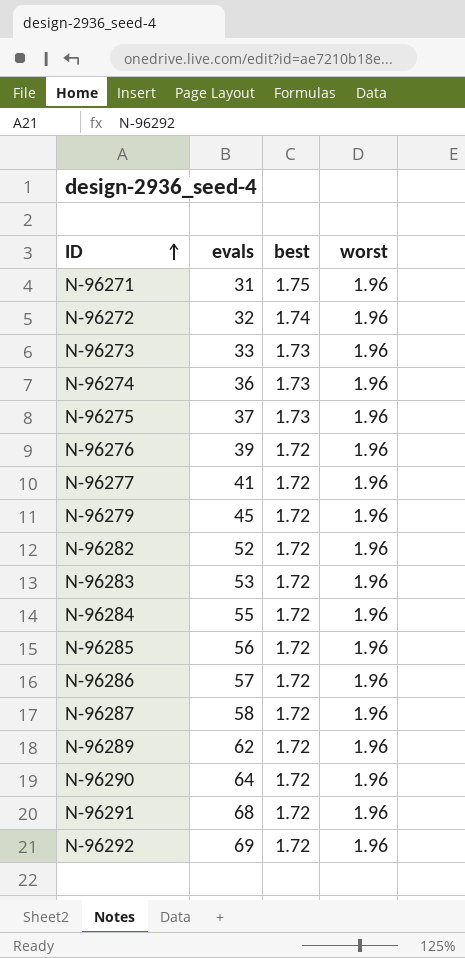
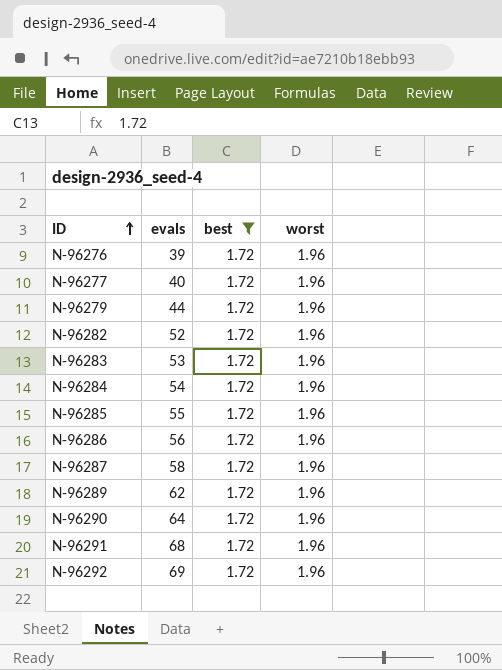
filter: none -> best = 1.72
N-96277 | evals: 41 -> 40
N-96279 | evals: 45 -> 44
N-96284 | evals: 55 -> 54
N-96285 | evals: 56 -> 55
N-96286 | evals: 57 -> 56

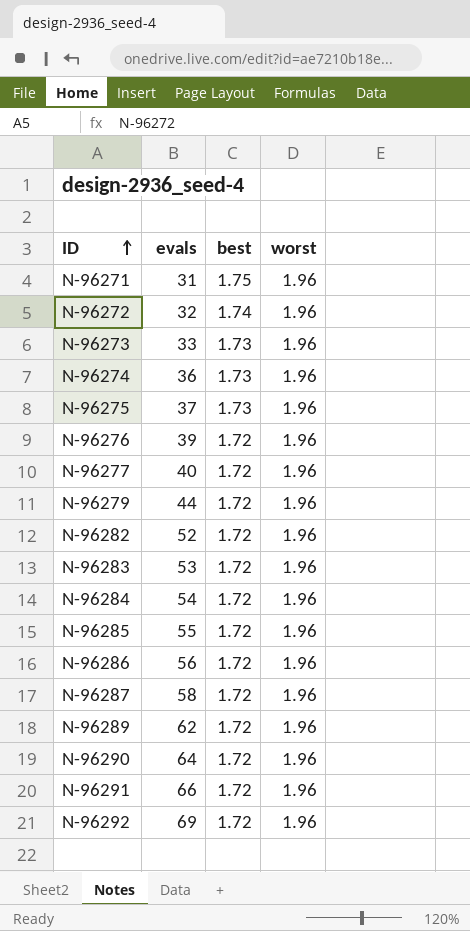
filter: best = 1.72 -> none
N-96291 | evals: 68 -> 66

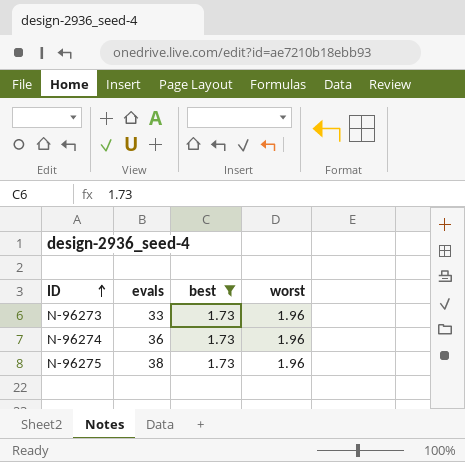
filter: none -> best = 1.73
N-96275 | evals: 37 -> 38

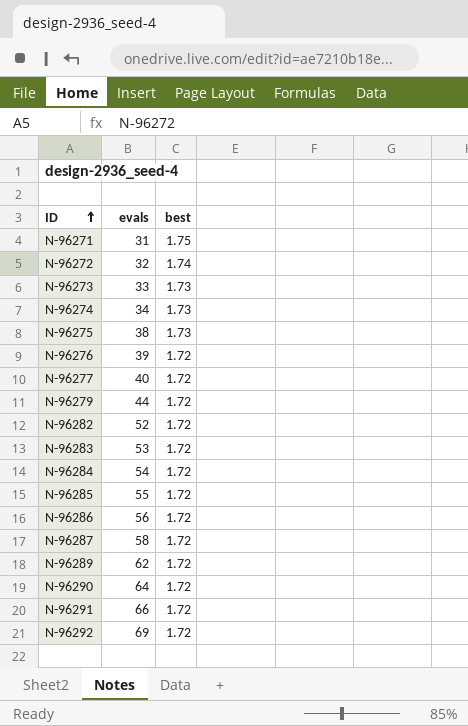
filter: best = 1.73 -> none
column worst | position: 4 -> none
N-96274 | evals: 36 -> 34

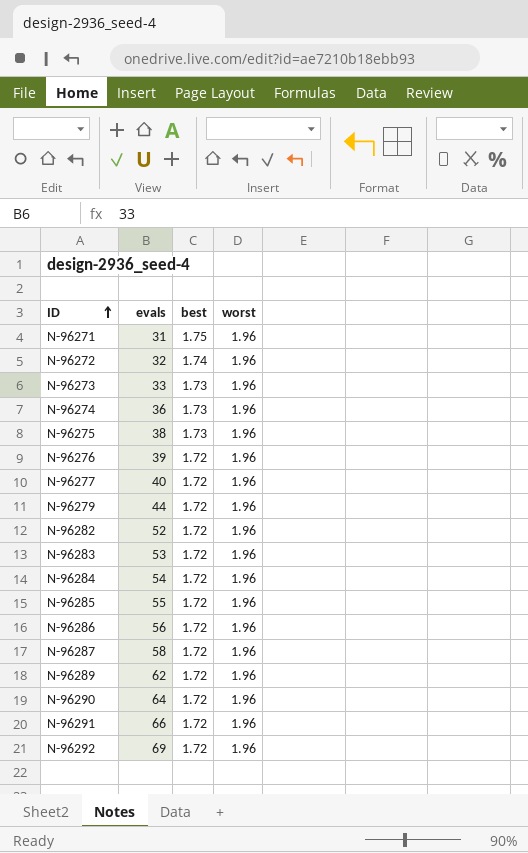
column worst | position: none -> 4
N-96274 | evals: 34 -> 36

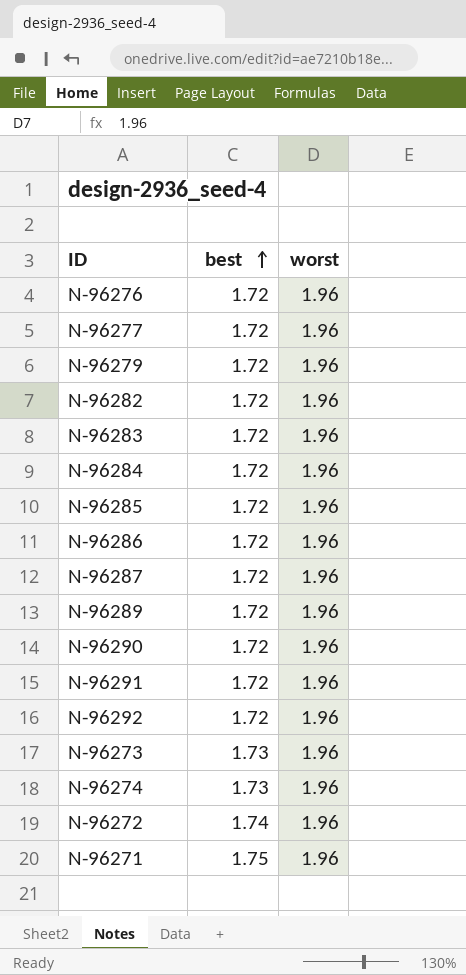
row order: ID ascending -> best ascending
column evals | position: 2 -> none
row N-96275: 38 | 1.73 | 1.96 -> none

